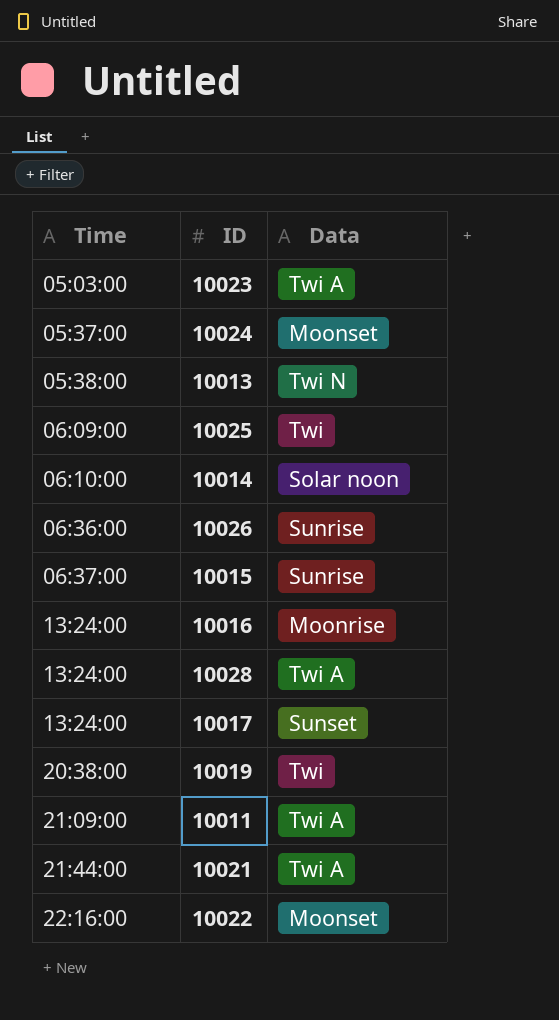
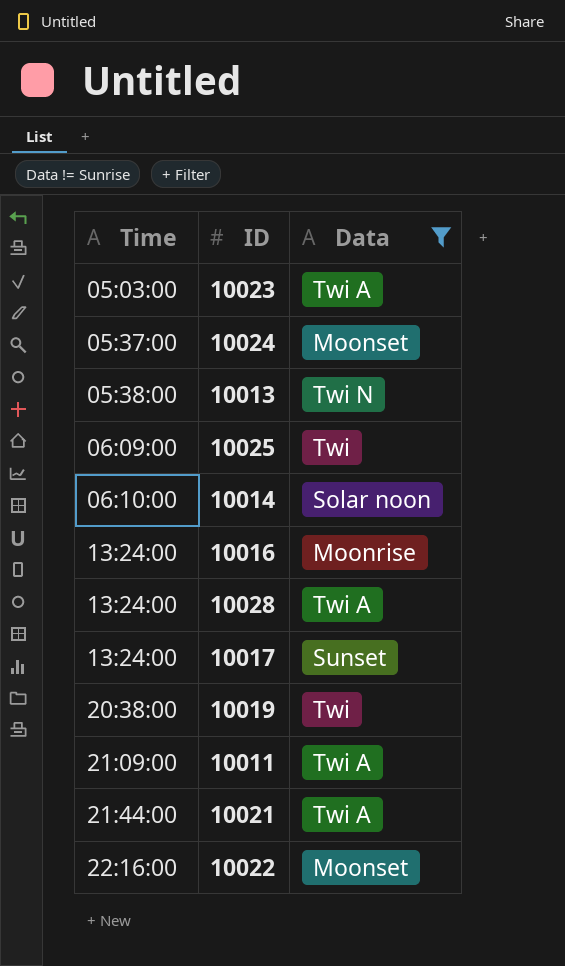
filter: none -> Data != Sunrise

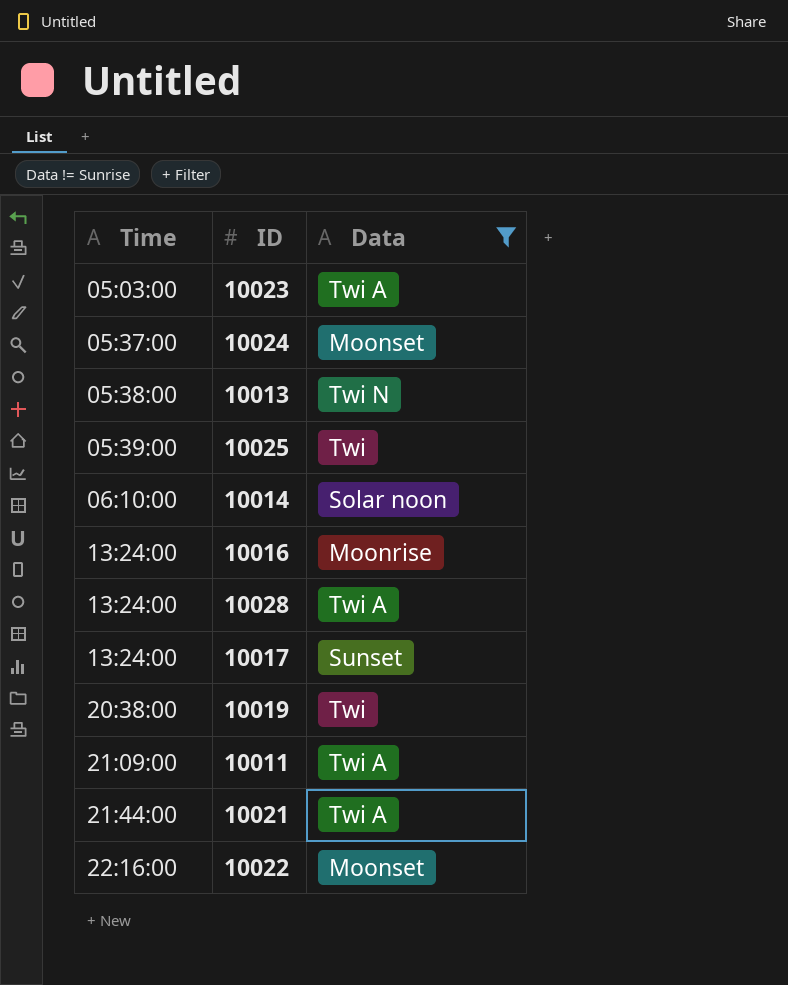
10025 | Time: 06:09:00 -> 05:39:00

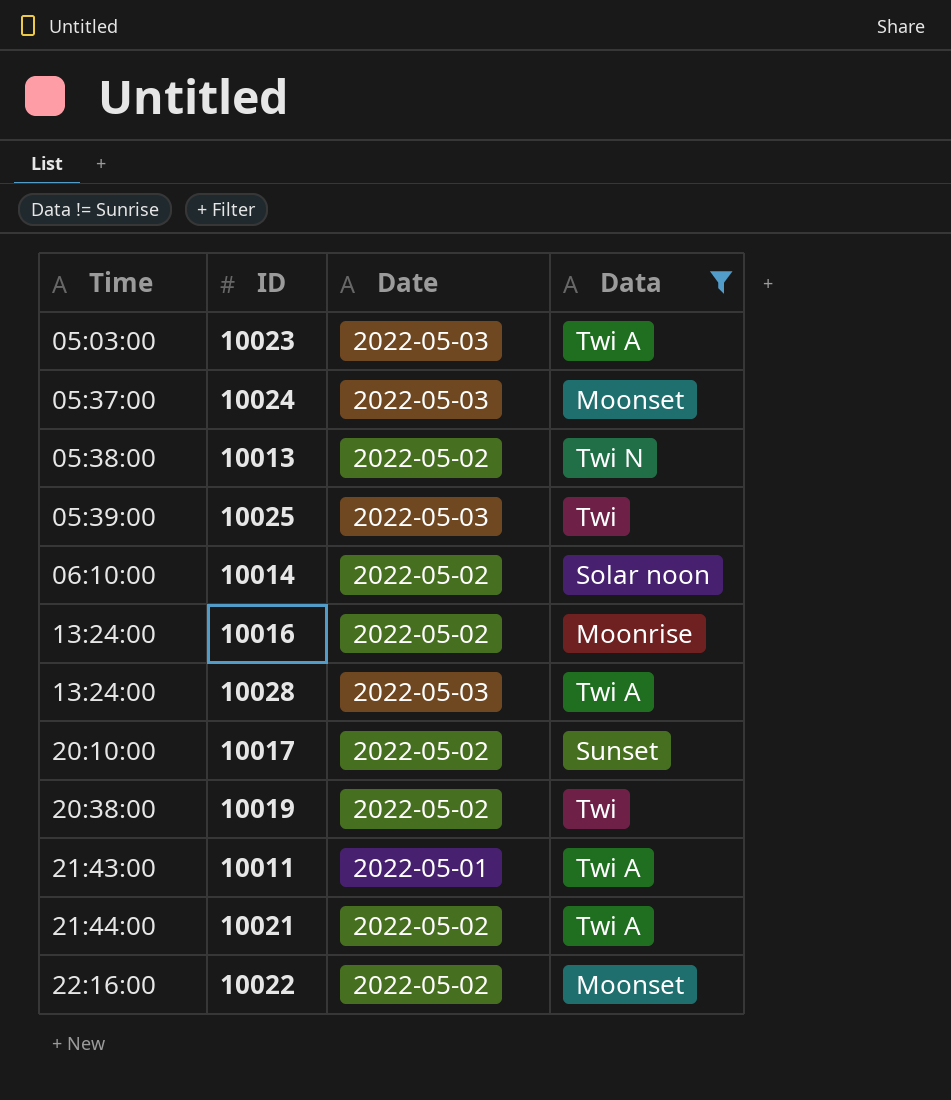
column Date | position: none -> 3
10017 | Time: 13:24:00 -> 20:10:00
10011 | Time: 21:09:00 -> 21:43:00

